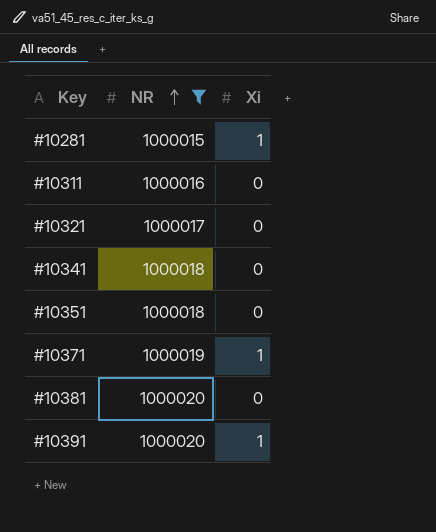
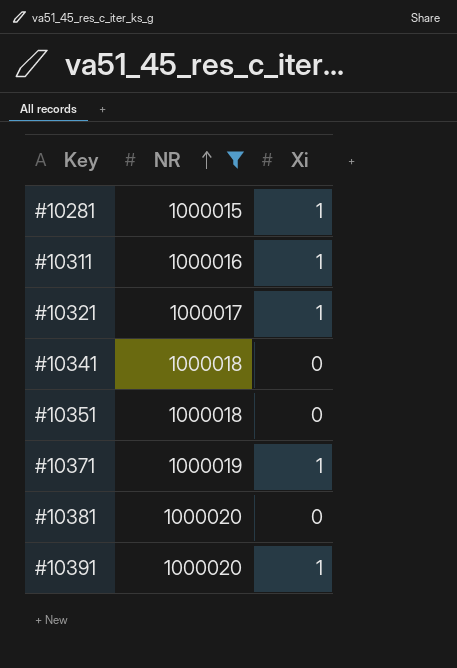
#10311 | Xi: 0 -> 1
#10321 | Xi: 0 -> 1

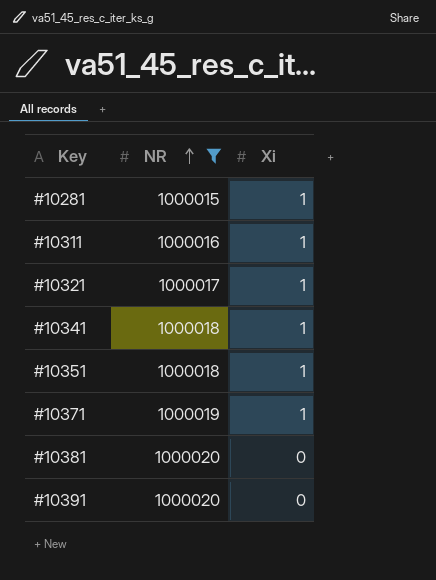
#10341 | Xi: 0 -> 1
#10351 | Xi: 0 -> 1
#10391 | Xi: 1 -> 0

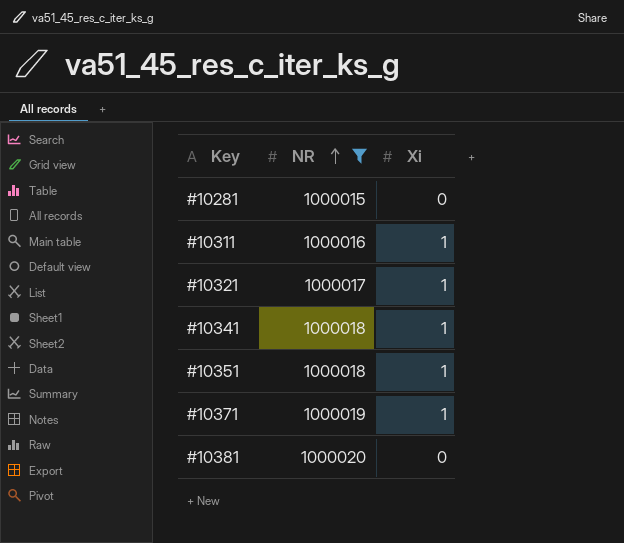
row #10391: 1000020 | 0 -> none
#10281 | Xi: 1 -> 0

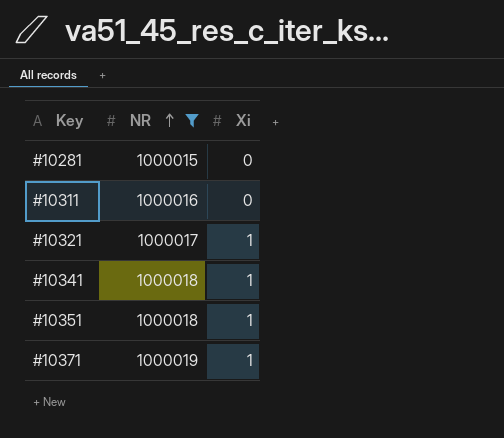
row #10381: 1000020 | 0 -> none
#10311 | Xi: 1 -> 0

